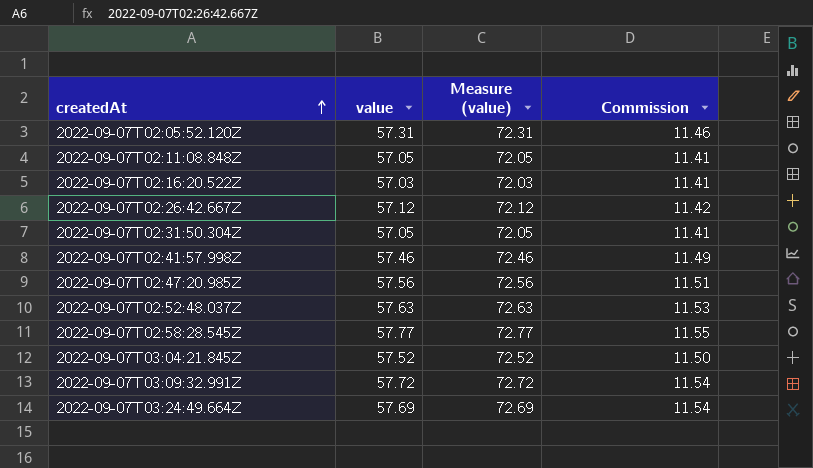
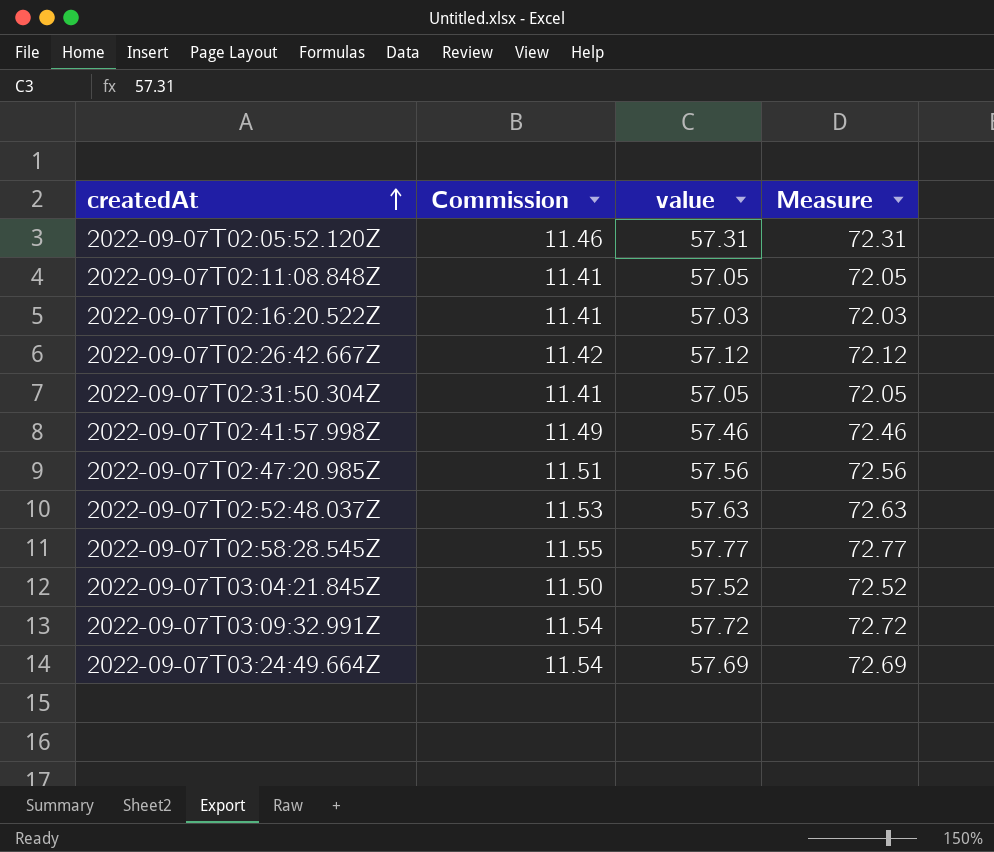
column Commission | position: 4 -> 2
column name: Measure (value) -> Measure

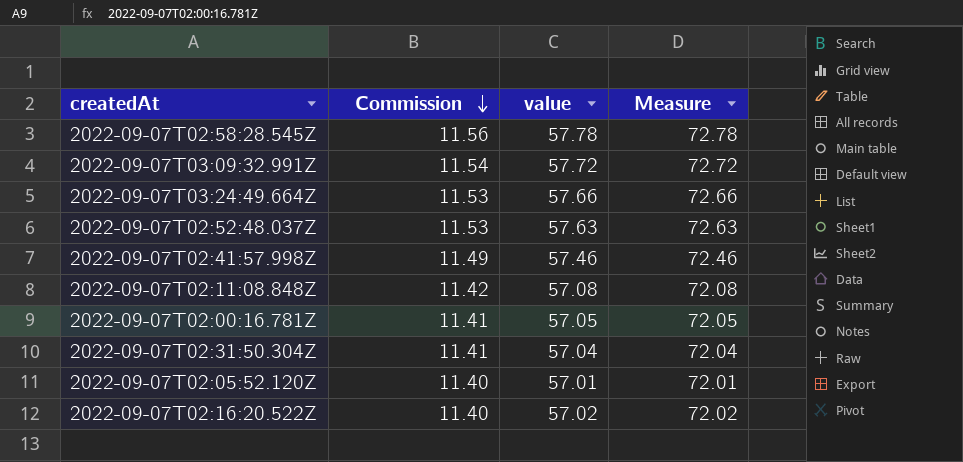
row order: createdAt ascending -> Commission descending
row 2022-09-07T02:26:42.667Z: 11.42 | 57.12 | 72.12 -> none
row 2022-09-07T02:47:20.985Z: 11.51 | 57.56 | 72.56 -> none
row 2022-09-07T03:04:21.845Z: 11.50 | 57.52 | 72.52 -> none
2022-09-07T02:58:28.545Z | Commission: 11.55 -> 11.56
2022-09-07T02:58:28.545Z | value: 57.77 -> 57.78
2022-09-07T02:58:28.545Z | Measure: 72.77 -> 72.78
2022-09-07T03:24:49.664Z | Commission: 11.54 -> 11.53
2022-09-07T03:24:49.664Z | value: 57.69 -> 57.66
2022-09-07T03:24:49.664Z | Measure: 72.69 -> 72.66
2022-09-07T02:11:08.848Z | Commission: 11.41 -> 11.42
2022-09-07T02:11:08.848Z | value: 57.05 -> 57.08
2022-09-07T02:11:08.848Z | Measure: 72.05 -> 72.08
row 2022-09-07T02:00:16.781Z: none -> 11.41 | 57.05 | 72.05
2022-09-07T02:31:50.304Z | value: 57.05 -> 57.04
2022-09-07T02:31:50.304Z | Measure: 72.05 -> 72.04
2022-09-07T02:05:52.120Z | Commission: 11.46 -> 11.40
2022-09-07T02:05:52.120Z | value: 57.31 -> 57.01
2022-09-07T02:05:52.120Z | Measure: 72.31 -> 72.01
2022-09-07T02:16:20.522Z | Commission: 11.41 -> 11.40
2022-09-07T02:16:20.522Z | value: 57.03 -> 57.02
2022-09-07T02:16:20.522Z | Measure: 72.03 -> 72.02

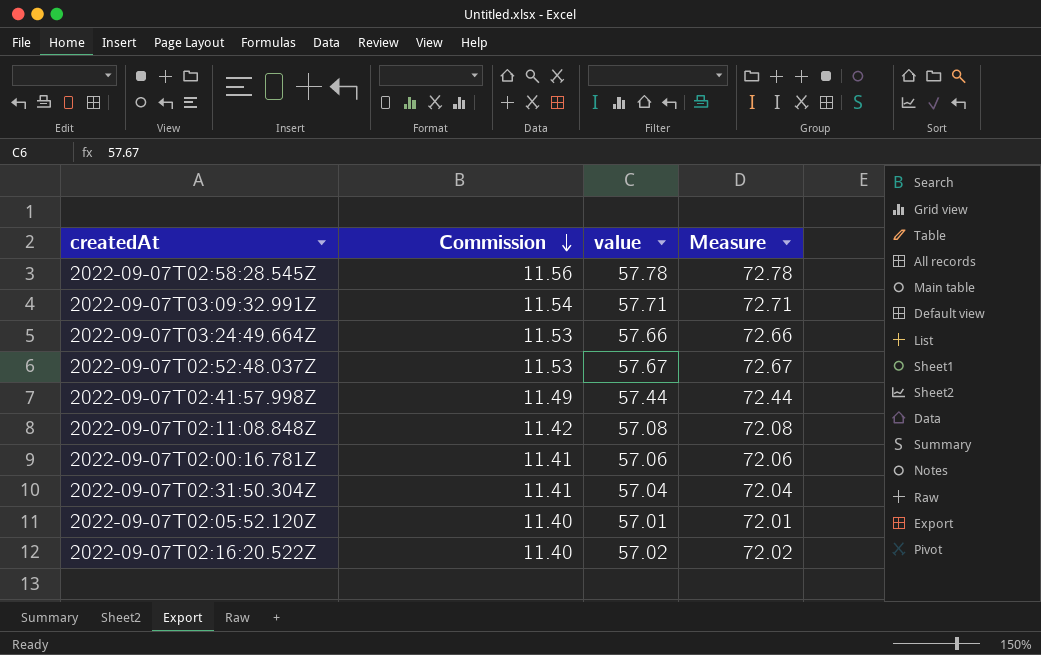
2022-09-07T03:09:32.991Z | value: 57.72 -> 57.71
2022-09-07T03:09:32.991Z | Measure: 72.72 -> 72.71
2022-09-07T02:52:48.037Z | value: 57.63 -> 57.67
2022-09-07T02:52:48.037Z | Measure: 72.63 -> 72.67
2022-09-07T02:41:57.998Z | value: 57.46 -> 57.44
2022-09-07T02:41:57.998Z | Measure: 72.46 -> 72.44
2022-09-07T02:00:16.781Z | value: 57.05 -> 57.06
2022-09-07T02:00:16.781Z | Measure: 72.05 -> 72.06

